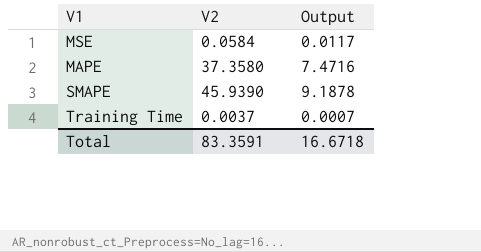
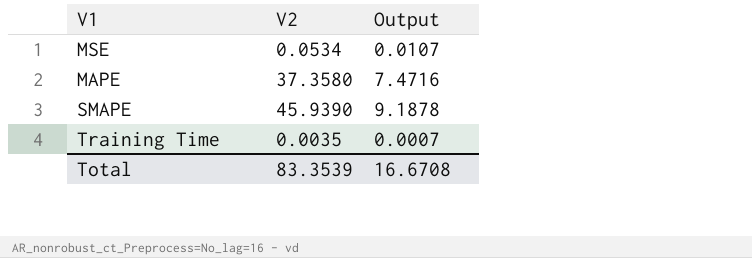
MSE | V2: 0.0584 -> 0.0534
MSE | Output: 0.0117 -> 0.0107
Training Time | V2: 0.0037 -> 0.0035
Total | V2: 83.3591 -> 83.3539
Total | Output: 16.6718 -> 16.6708

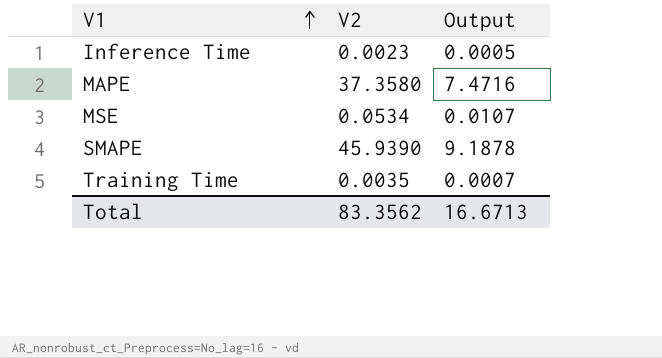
row order: none -> V1 ascending
row Inference Time: none -> 0.0023 | 0.0005
Total | V2: 83.3539 -> 83.3562
Total | Output: 16.6708 -> 16.6713

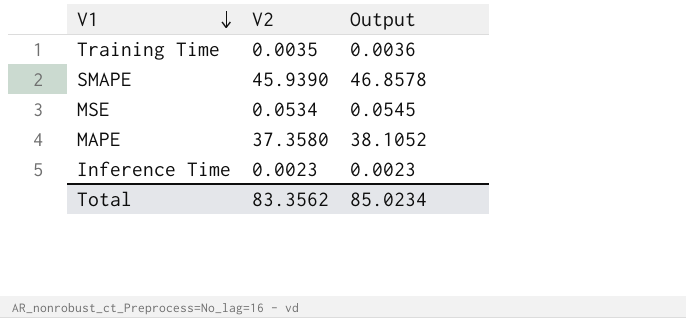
row order: V1 ascending -> V1 descending
column Output | formula: [V2] * 0.2 -> [V2] * 1.02
Total | Output: 16.6713 -> 85.0234

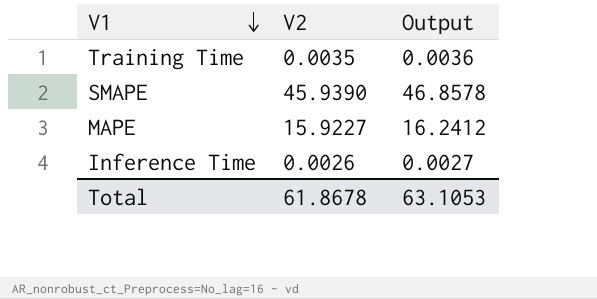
row MSE: 0.0534 | 0.0545 -> none
MAPE | V2: 37.3580 -> 15.9227
MAPE | Output: 38.1052 -> 16.2412
Inference Time | V2: 0.0023 -> 0.0026
Inference Time | Output: 0.0023 -> 0.0027
Total | V2: 83.3562 -> 61.8678
Total | Output: 85.0234 -> 63.1053

